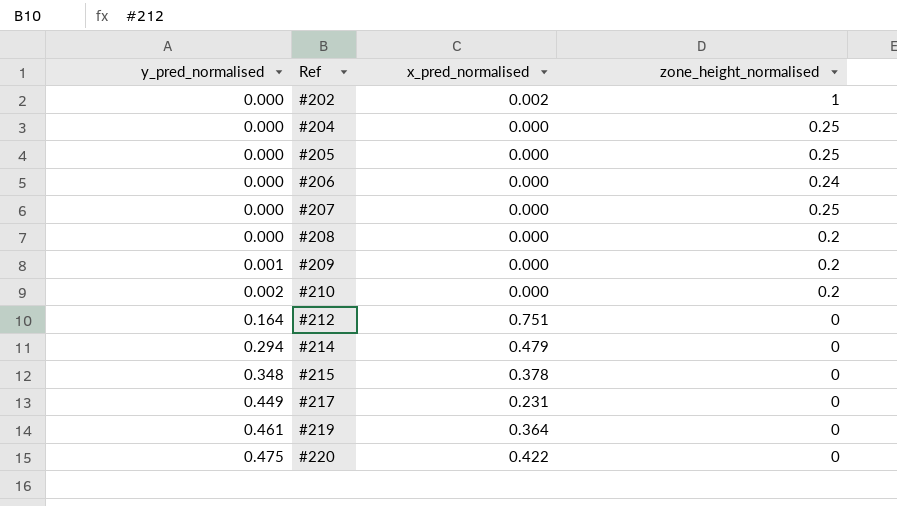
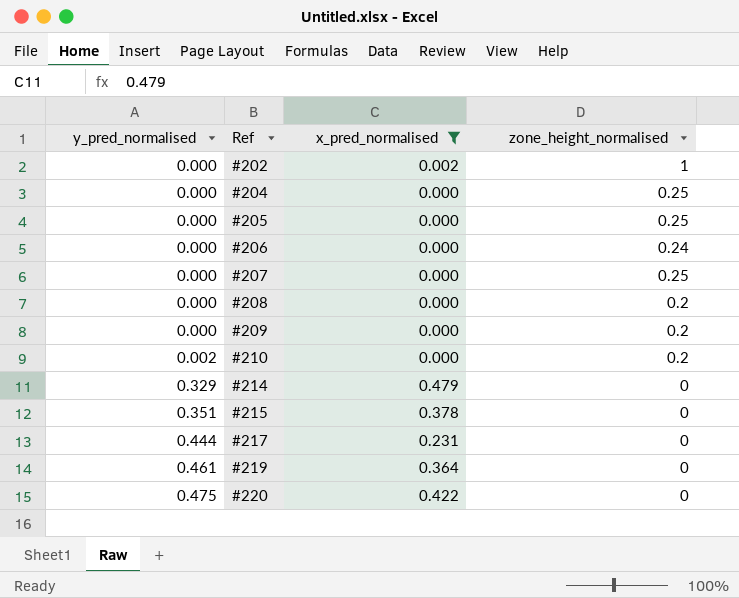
filter: none -> x_pred_normalised != 0.751
#209 | y_pred_normalised: 0.001 -> 0.000
#214 | y_pred_normalised: 0.294 -> 0.329
#215 | y_pred_normalised: 0.348 -> 0.351
#217 | y_pred_normalised: 0.449 -> 0.444

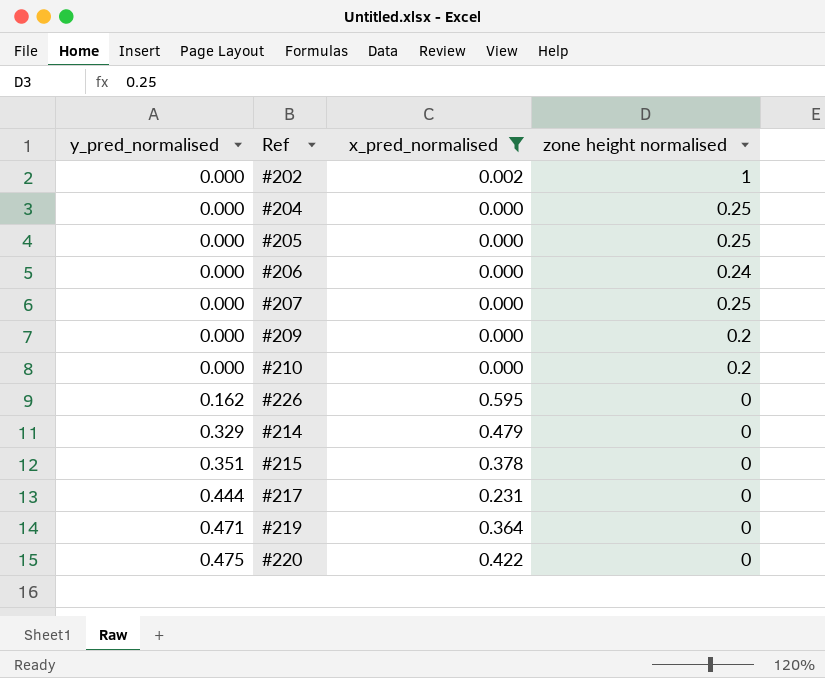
column name: zone_height_normalised -> zone height normalised
row #208: 0.000 | 0.000 | 0.2 -> none
#210 | y_pred_normalised: 0.002 -> 0.000
row #226: none -> 0.162 | 0.595 | 0
#219 | y_pred_normalised: 0.461 -> 0.471

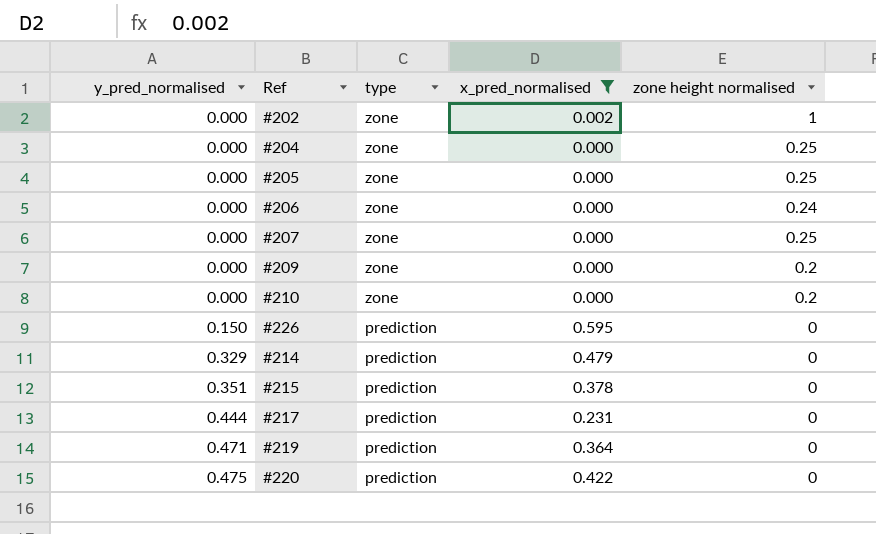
column type | position: none -> 3
#226 | y_pred_normalised: 0.162 -> 0.150

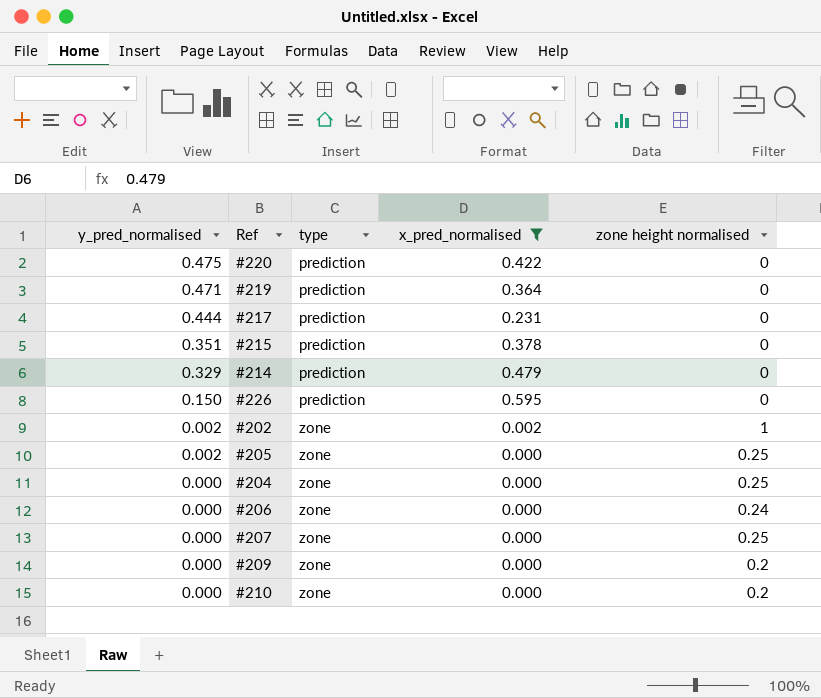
row order: y_pred_normalised ascending -> y_pred_normalised descending
#202 | y_pred_normalised: 0.000 -> 0.002
#205 | y_pred_normalised: 0.000 -> 0.002

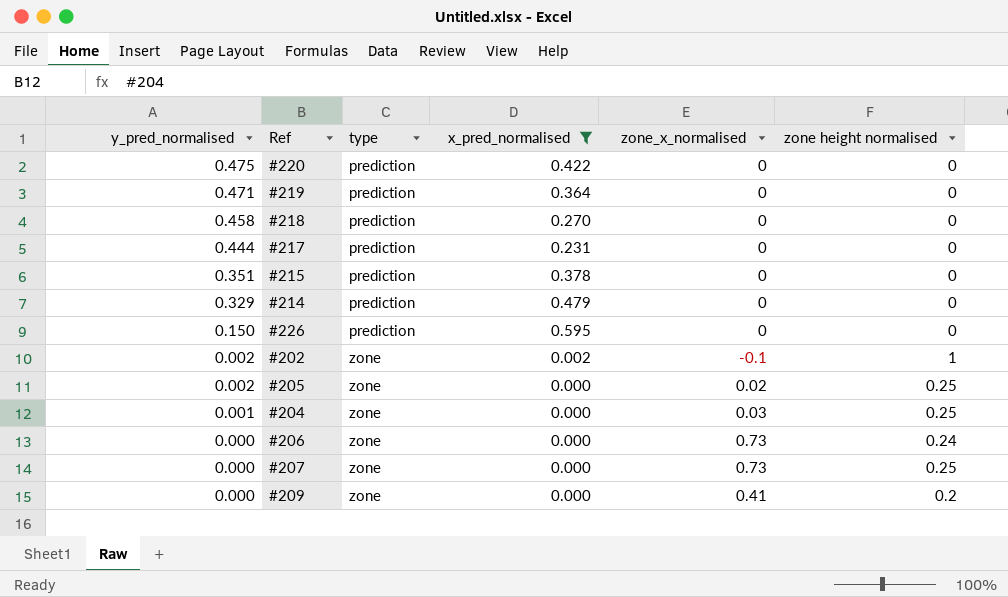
column zone_x_normalised | position: none -> 5
row #210: 0.000 | zone | 0.000 | 0.2 -> none
row #218: none -> 0.458 | prediction | 0.270 | 0 | 0
#204 | y_pred_normalised: 0.000 -> 0.001

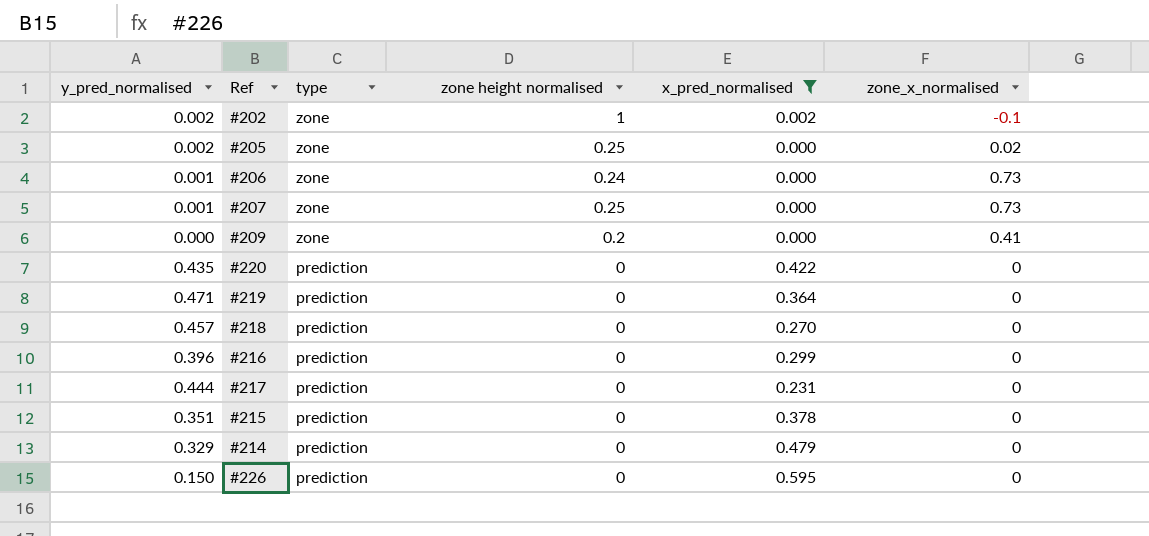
row order: y_pred_normalised descending -> type descending
column zone height normalised | position: 6 -> 4
row #204: 0.001 | zone | 0.000 | 0.03 | 0.25 -> none
#206 | y_pred_normalised: 0.000 -> 0.001
#207 | y_pred_normalised: 0.000 -> 0.001
#220 | y_pred_normalised: 0.475 -> 0.435
#218 | y_pred_normalised: 0.458 -> 0.457
row #216: none -> 0.396 | prediction | 0 | 0.299 | 0

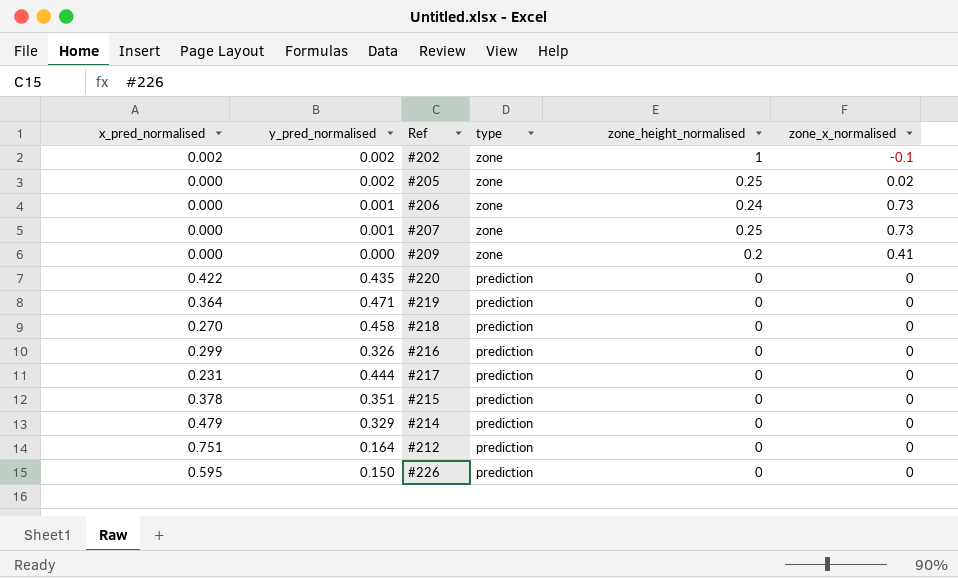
filter: x_pred_normalised != 0.751 -> none
column x_pred_normalised | position: 5 -> 1
column name: zone height normalised -> zone_height_normalised
#218 | y_pred_normalised: 0.457 -> 0.458
#216 | y_pred_normalised: 0.396 -> 0.326

